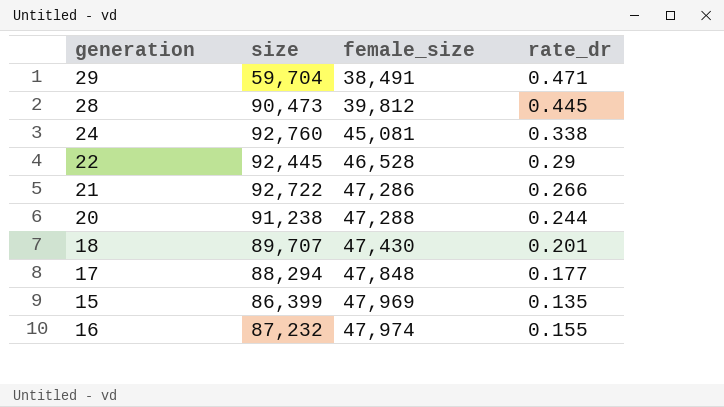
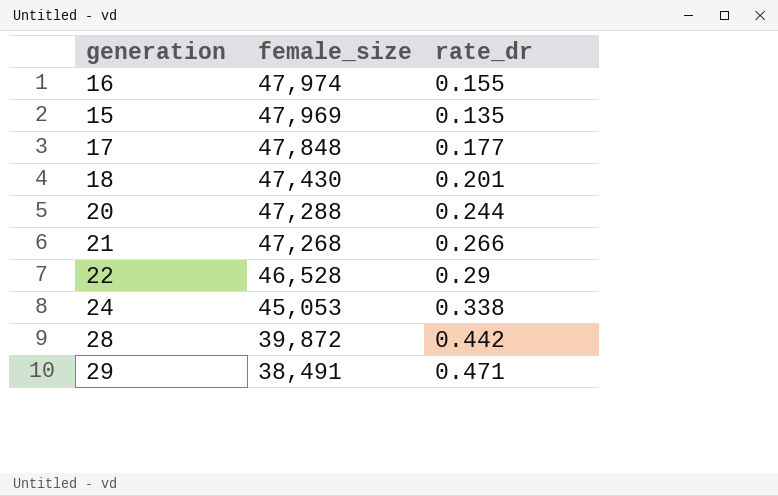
row order: female_size ascending -> female_size descending
column size | position: 2 -> none
21 | female_size: 47,286 -> 47,268
24 | female_size: 45,081 -> 45,053
28 | female_size: 39,812 -> 39,872
28 | rate_dr: 0.445 -> 0.442

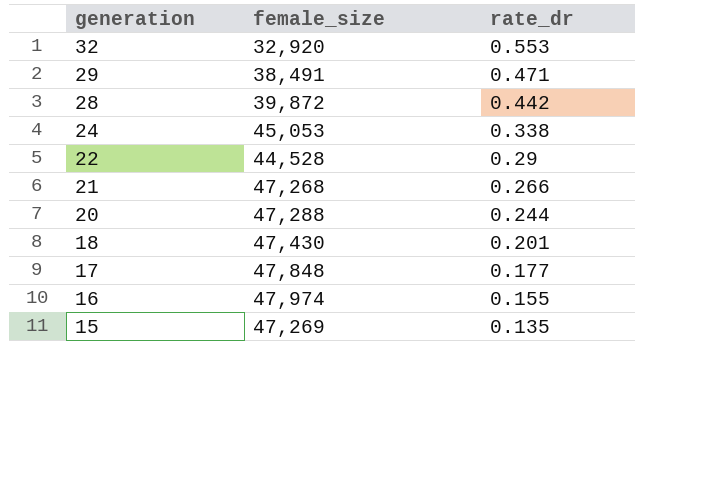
row order: female_size descending -> generation descending
row 32: none -> 32,920 | 0.553
22 | female_size: 46,528 -> 44,528
15 | female_size: 47,969 -> 47,269

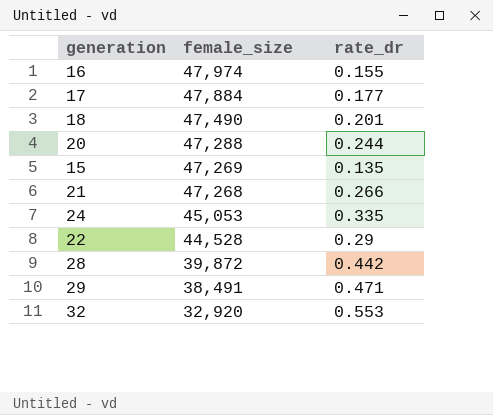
row order: generation descending -> female_size descending
17 | female_size: 47,848 -> 47,884
18 | female_size: 47,430 -> 47,490
24 | rate_dr: 0.338 -> 0.335

